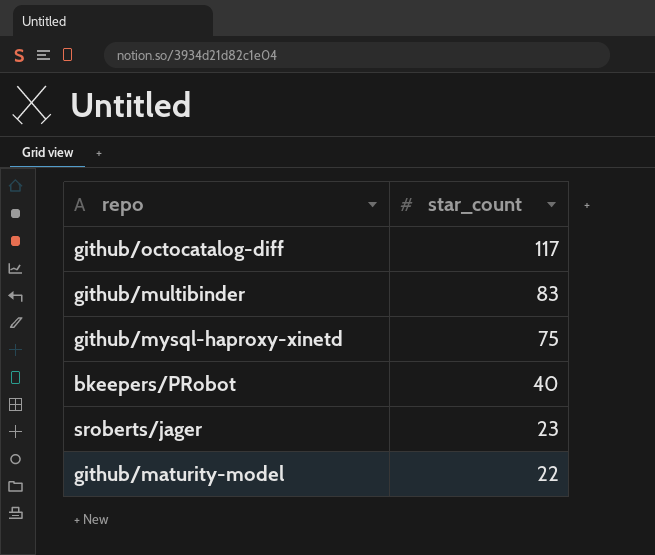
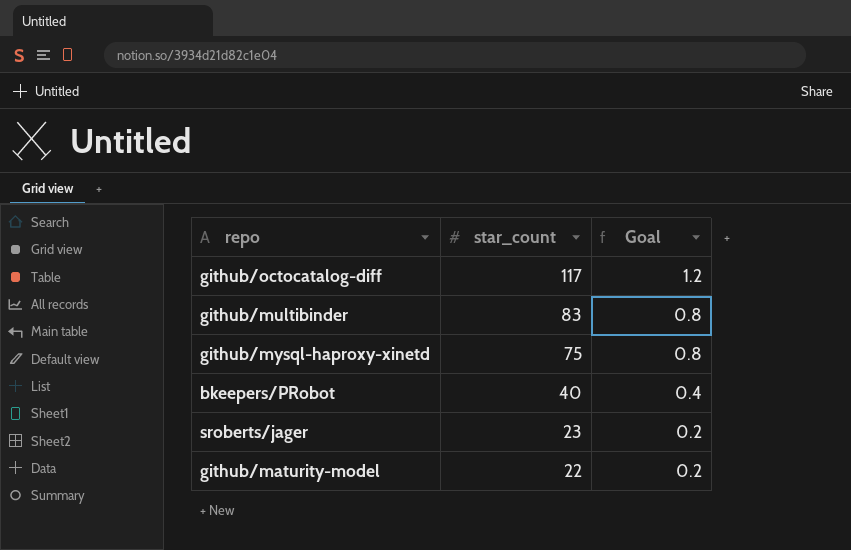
column Goal | formula: none -> [star_count] * 0.01

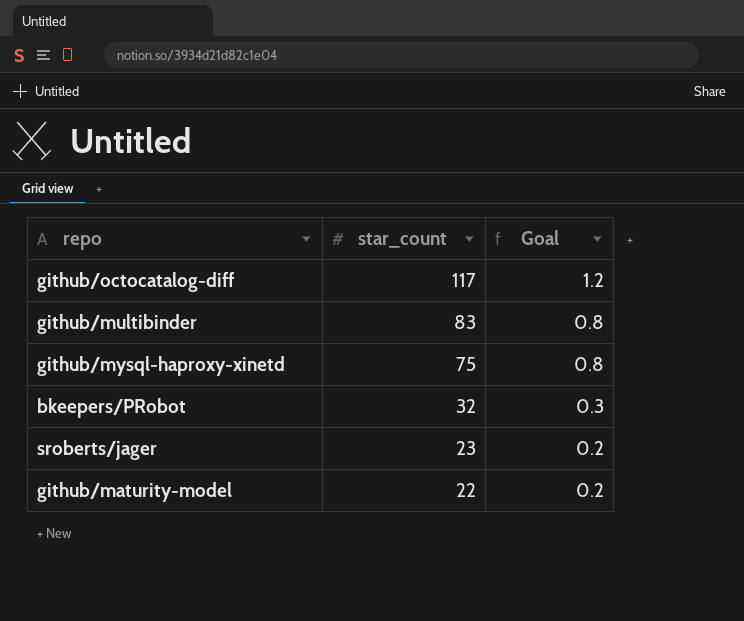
bkeepers/PRobot | star_count: 40 -> 32
bkeepers/PRobot | Goal: 0.4 -> 0.3

